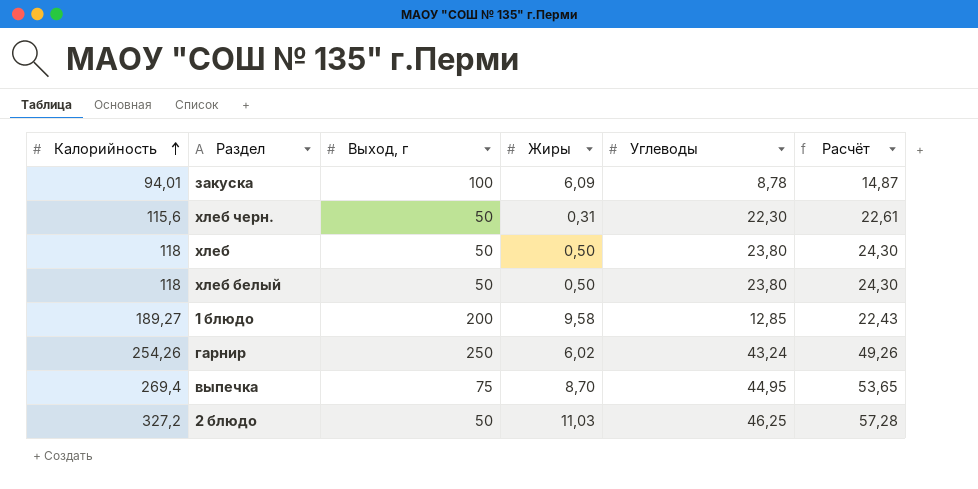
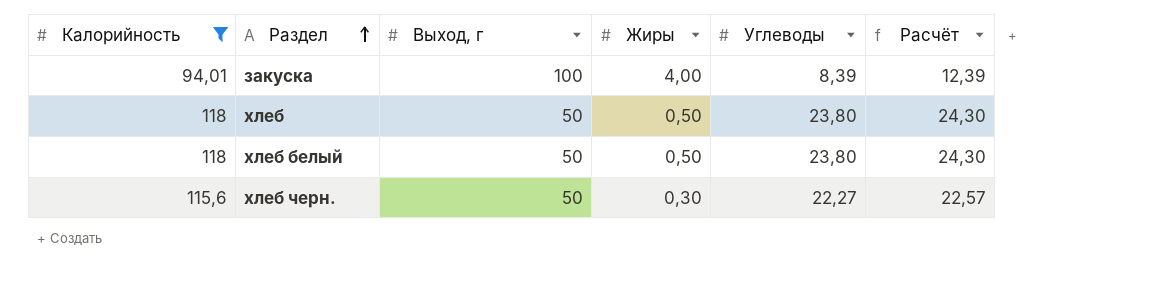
filter: none -> Калорийность <= 118
row order: Калорийность ascending -> Раздел ascending
закуска | Жиры: 6,09 -> 4,00
закуска | Углеводы: 8,78 -> 8,39
закуска | Расчёт: 14,87 -> 12,39
хлеб черн. | Жиры: 0,31 -> 0,30
хлеб черн. | Углеводы: 22,30 -> 22,27
хлеб черн. | Расчёт: 22,61 -> 22,57

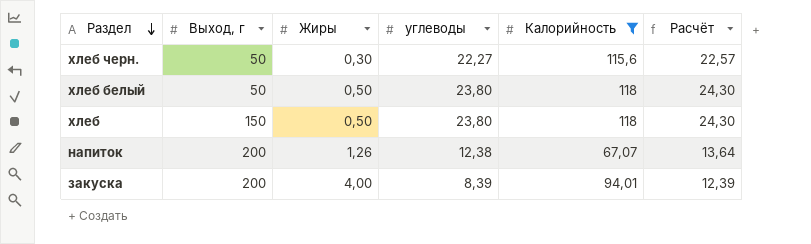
row order: Раздел ascending -> Раздел descending
column name: Углеводы -> углеводы
column Калорийность | position: 1 -> 5
хлеб | Выход, г: 50 -> 150
row напиток: none -> 200 | 1,26 | 12,38 | 67,07 | 13,64
закуска | Выход, г: 100 -> 200

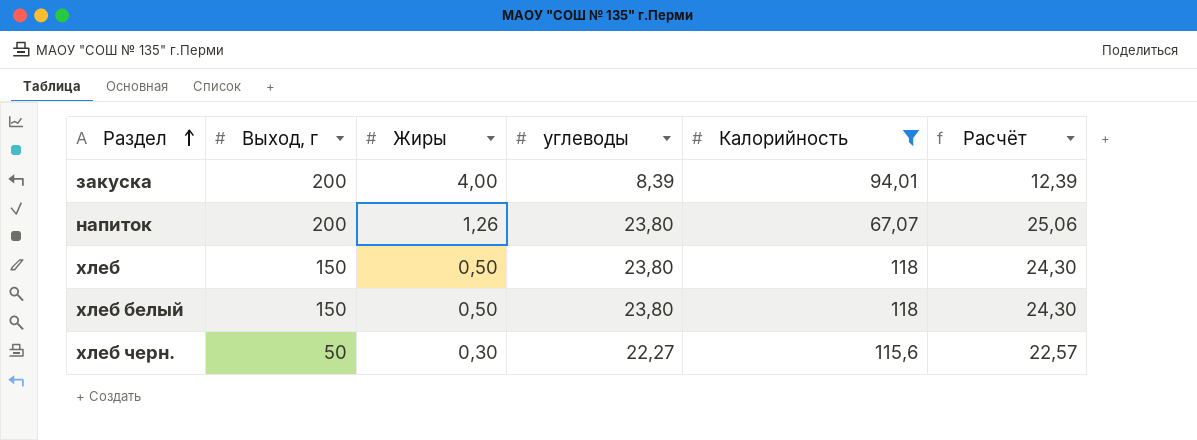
row order: Раздел descending -> Раздел ascending
напиток | углеводы: 12,38 -> 23,80
напиток | Расчёт: 13,64 -> 25,06
хлеб белый | Выход, г: 50 -> 150

